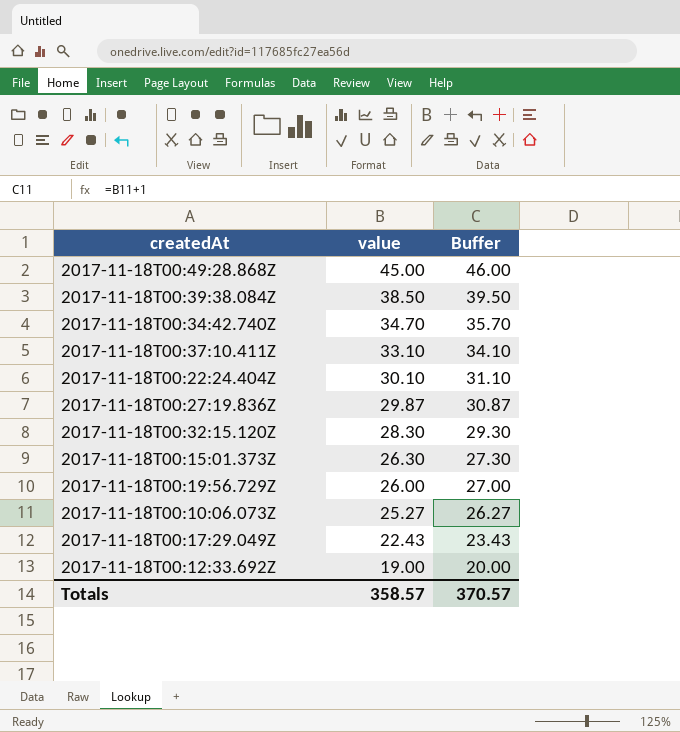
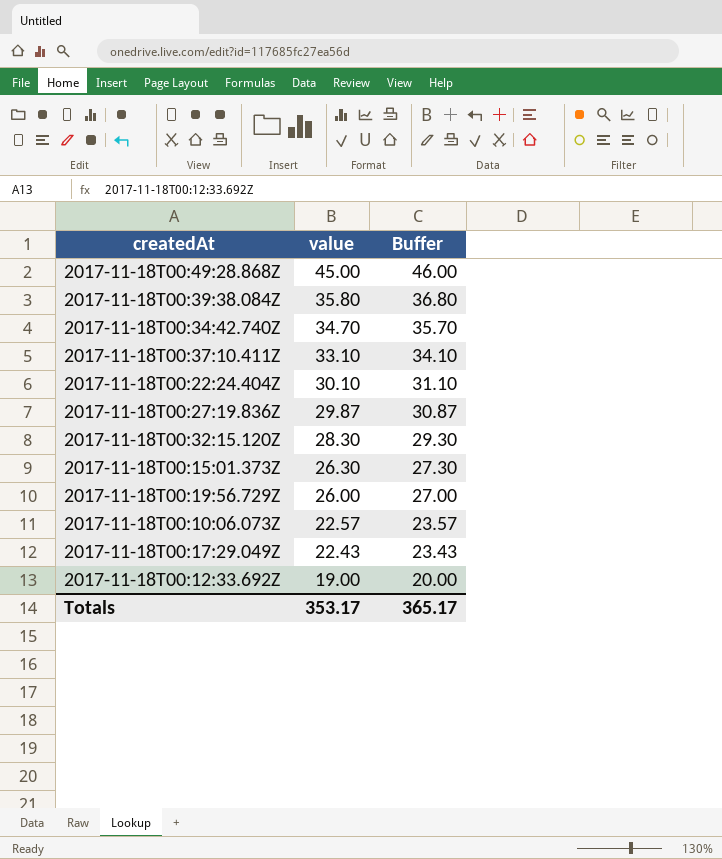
2017-11-18T00:39:38.084Z | value: 38.50 -> 35.80
2017-11-18T00:39:38.084Z | Buffer: 39.50 -> 36.80
2017-11-18T00:10:06.073Z | value: 25.27 -> 22.57
2017-11-18T00:10:06.073Z | Buffer: 26.27 -> 23.57
Totals | value: 358.57 -> 353.17
Totals | Buffer: 370.57 -> 365.17

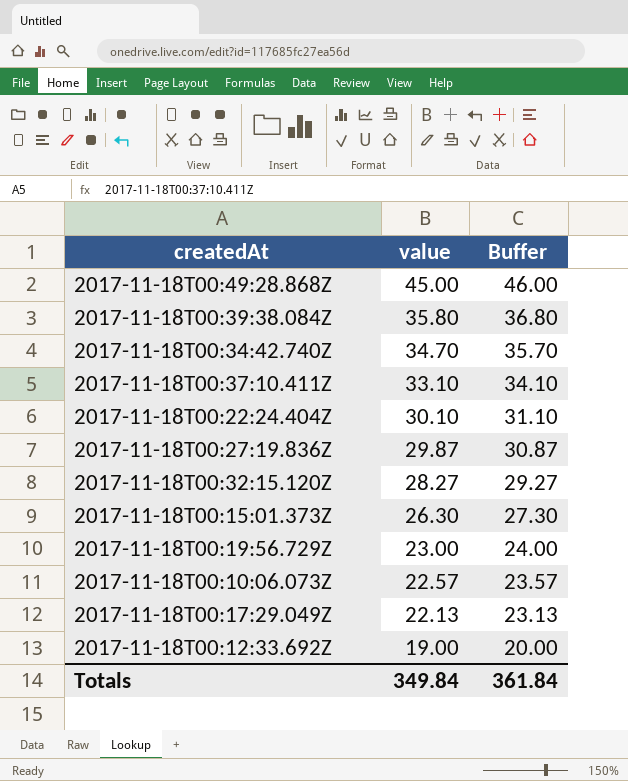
2017-11-18T00:32:15.120Z | value: 28.30 -> 28.27
2017-11-18T00:32:15.120Z | Buffer: 29.30 -> 29.27
2017-11-18T00:19:56.729Z | value: 26.00 -> 23.00
2017-11-18T00:19:56.729Z | Buffer: 27.00 -> 24.00
2017-11-18T00:17:29.049Z | value: 22.43 -> 22.13
2017-11-18T00:17:29.049Z | Buffer: 23.43 -> 23.13
Totals | value: 353.17 -> 349.84
Totals | Buffer: 365.17 -> 361.84

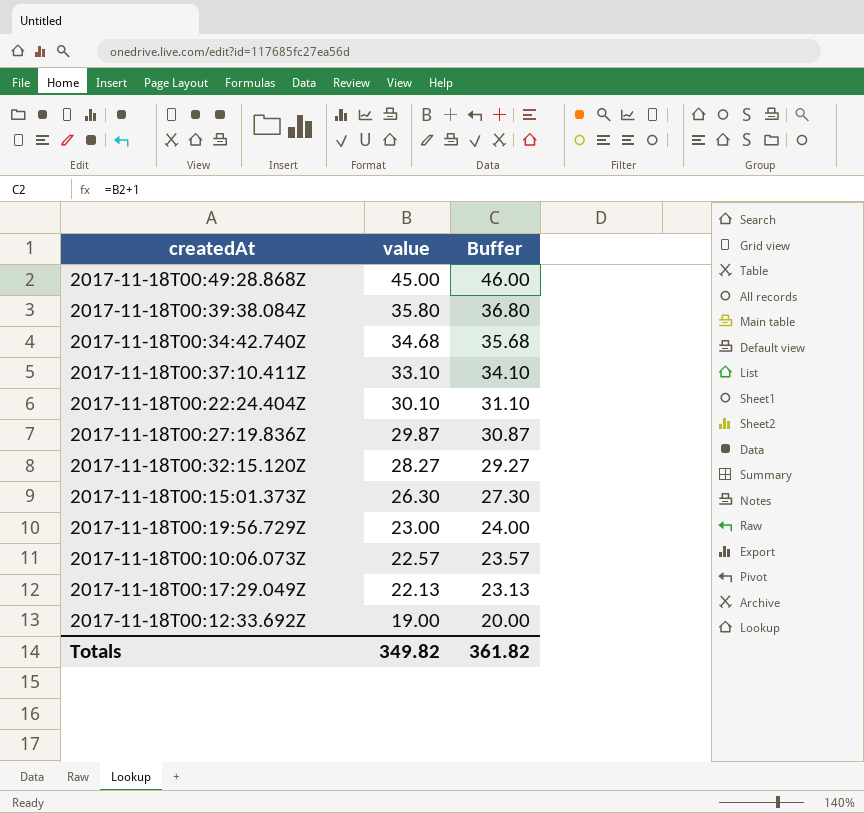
2017-11-18T00:34:42.740Z | value: 34.70 -> 34.68
2017-11-18T00:34:42.740Z | Buffer: 35.70 -> 35.68
Totals | value: 349.84 -> 349.82
Totals | Buffer: 361.84 -> 361.82

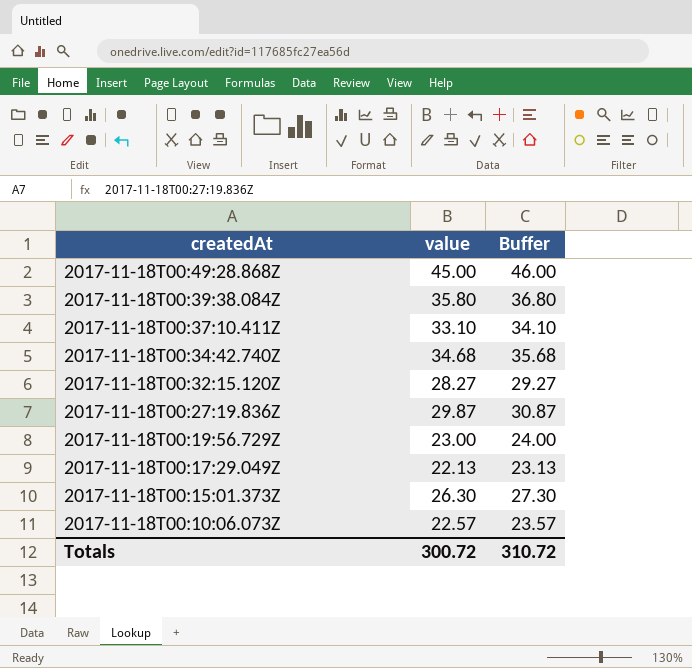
row order: value descending -> createdAt descending
row 2017-11-18T00:22:24.404Z: 30.10 | 31.10 -> none
row 2017-11-18T00:12:33.692Z: 19.00 | 20.00 -> none
Totals | value: 349.82 -> 300.72
Totals | Buffer: 361.82 -> 310.72

